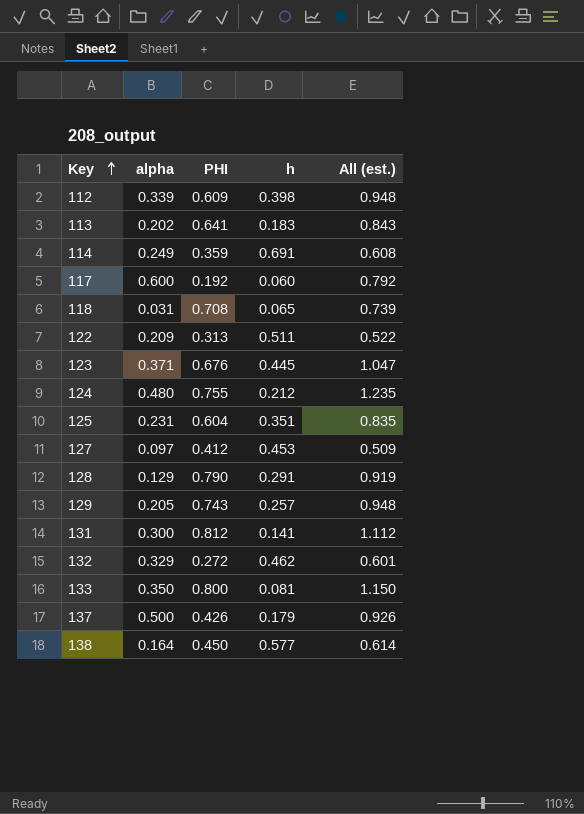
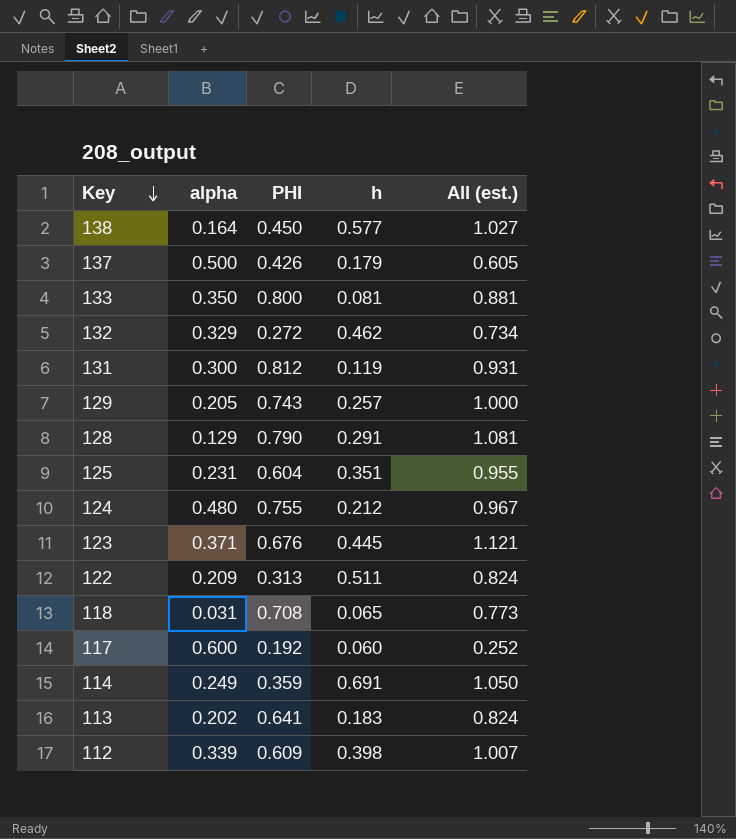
row order: Key ascending -> Key descending
column All (est.) | formula: [alpha] + [PHI] -> [PHI] + [h]
row 127: 0.097 | 0.412 | 0.453 | 0.509 -> none
131 | h: 0.141 -> 0.119

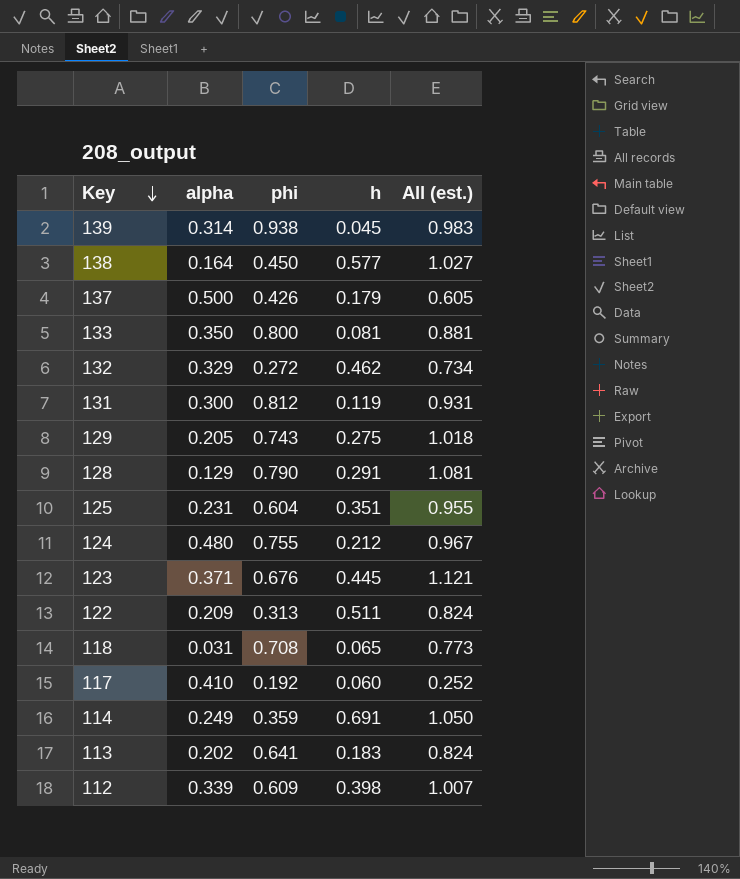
column name: PHI -> phi
row 139: none -> 0.314 | 0.938 | 0.045 | 0.983
129 | h: 0.257 -> 0.275
129 | All (est.): 1.000 -> 1.018
117 | alpha: 0.600 -> 0.410

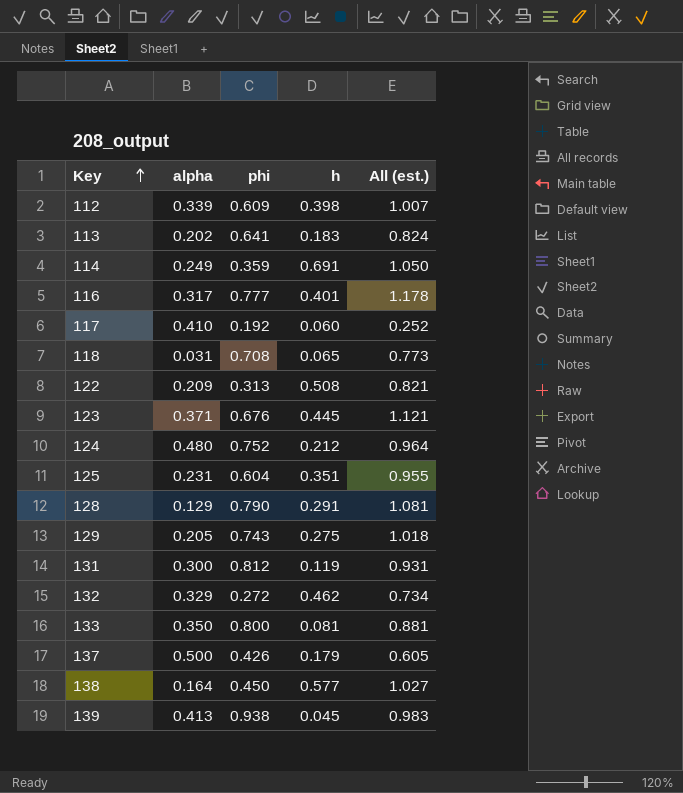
row order: Key descending -> Key ascending
row 116: none -> 0.317 | 0.777 | 0.401 | 1.178
122 | h: 0.511 -> 0.508
122 | All (est.): 0.824 -> 0.821
124 | phi: 0.755 -> 0.752
124 | All (est.): 0.967 -> 0.964
139 | alpha: 0.314 -> 0.413

